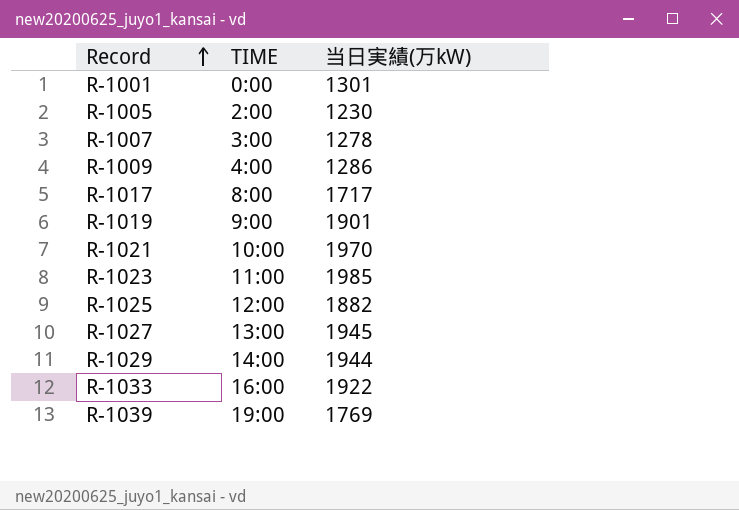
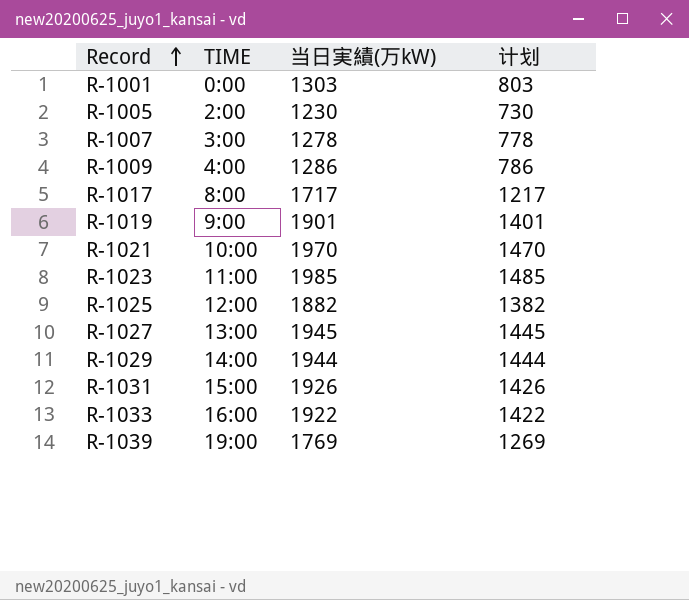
column 计划 | formula: none -> [当日実績(万kW)] - 500
R-1001 | 当日実績(万kW): 1301 -> 1303
row R-1031: none -> 15:00 | 1926 | 1426

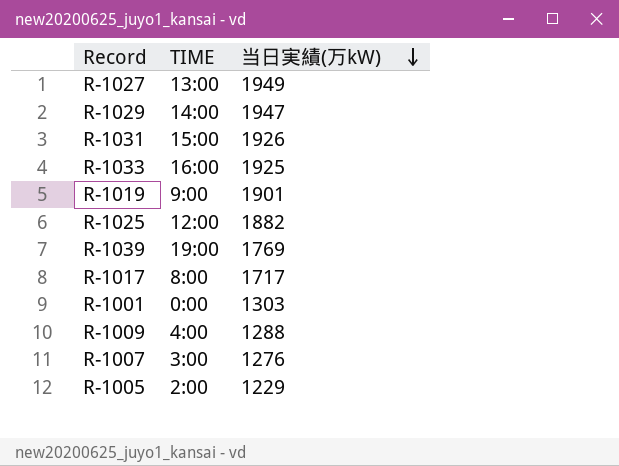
row order: Record ascending -> 当日実績(万kW) descending
column 计划 | formula: [当日実績(万kW)] - 500 -> none
row R-1021: 10:00 | 1970 | 1470 -> none
row R-1023: 11:00 | 1985 | 1485 -> none
R-1027 | 当日実績(万kW): 1945 -> 1949
R-1029 | 当日実績(万kW): 1944 -> 1947
R-1033 | 当日実績(万kW): 1922 -> 1925
R-1009 | 当日実績(万kW): 1286 -> 1288
R-1007 | 当日実績(万kW): 1278 -> 1276
R-1005 | 当日実績(万kW): 1230 -> 1229

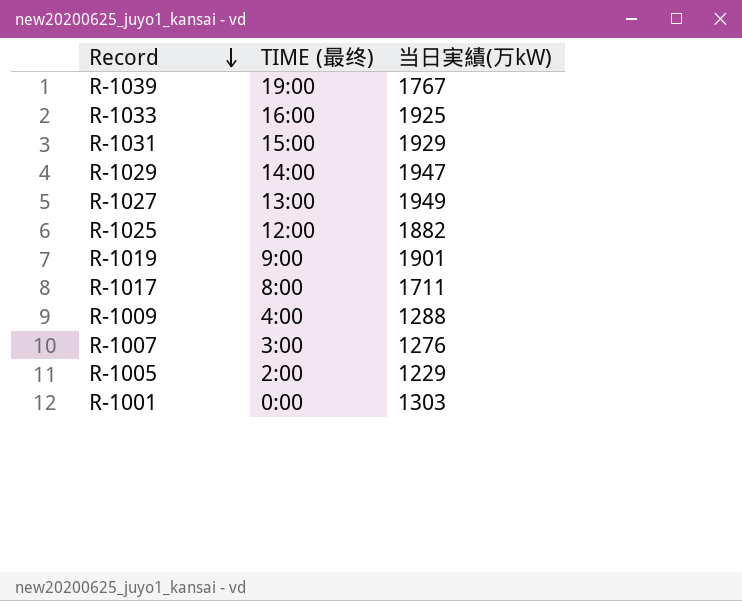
row order: 当日実績(万kW) descending -> Record descending
column name: TIME -> TIME (最终)
R-1039 | 当日実績(万kW): 1769 -> 1767
R-1031 | 当日実績(万kW): 1926 -> 1929
R-1017 | 当日実績(万kW): 1717 -> 1711

